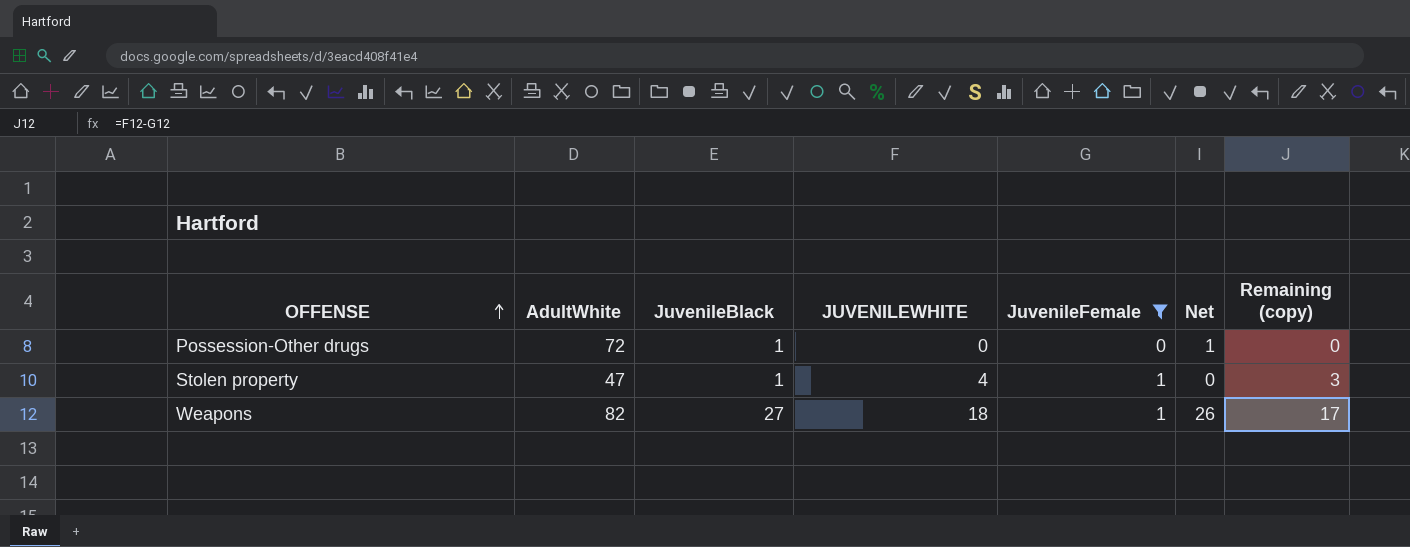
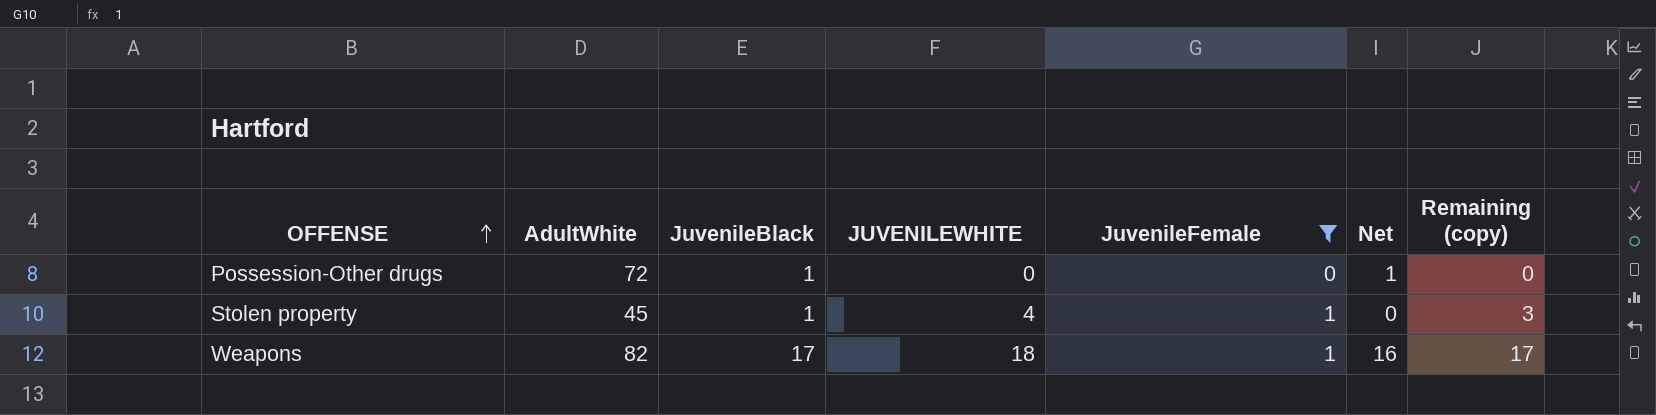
Stolen property | AdultWhite: 47 -> 45
Weapons | JuvenileBlack: 27 -> 17
Weapons | Net: 26 -> 16

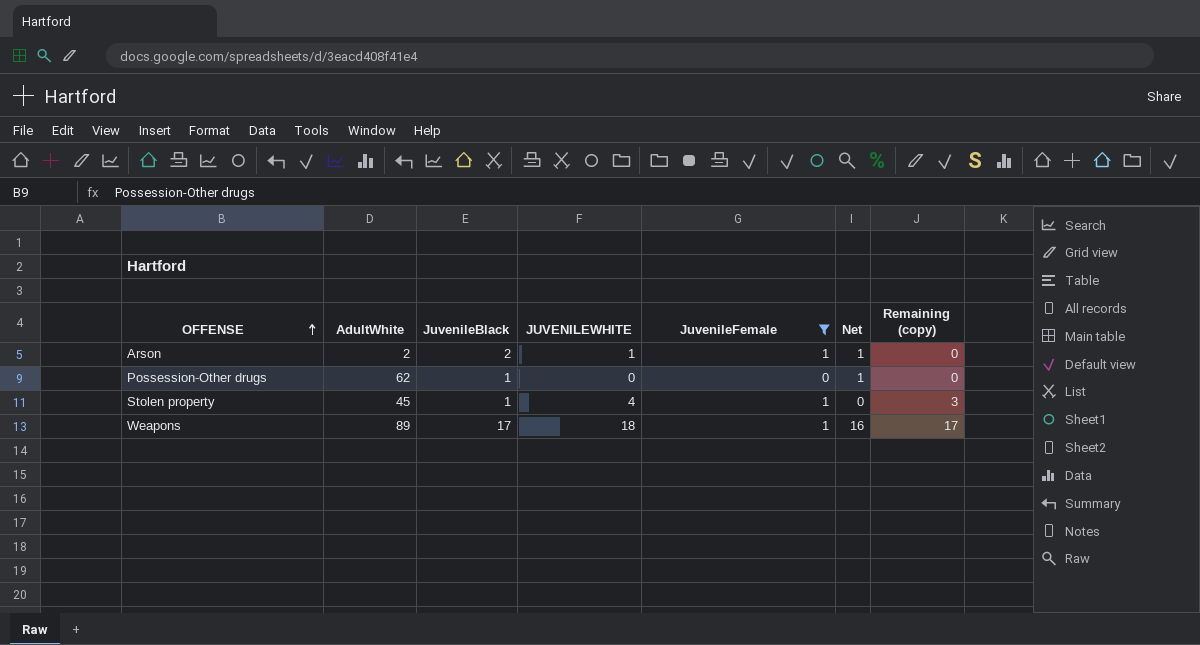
row Arson: none -> 2 | 2 | 1 | 1 | 1 | 0
Possession-Other drugs | AdultWhite: 72 -> 62
Weapons | AdultWhite: 82 -> 89

